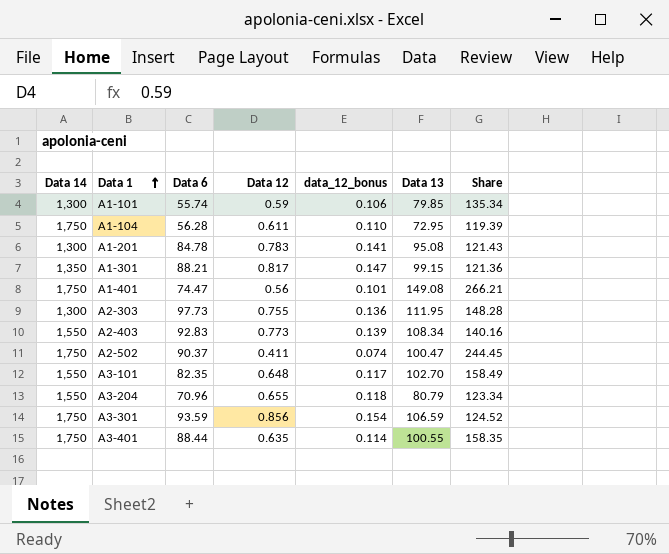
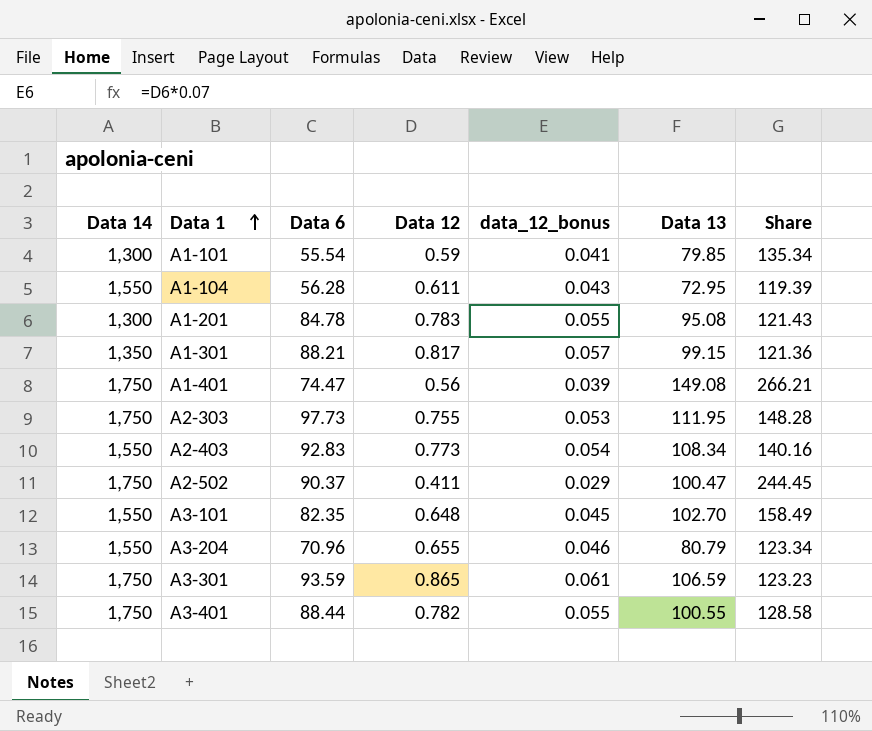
column data_12_bonus | formula: [Data 12] * 0.18 -> [Data 12] * 0.07
А1-101 | Data 6: 55.74 -> 55.54
А1-104 | Data 14: 1,750 -> 1,550
А2-303 | Data 14: 1,300 -> 1,750
А3-301 | Data 12: 0.856 -> 0.865
А3-301 | Share: 124.52 -> 123.23
А3-401 | Data 12: 0.635 -> 0.782
А3-401 | Share: 158.35 -> 128.58

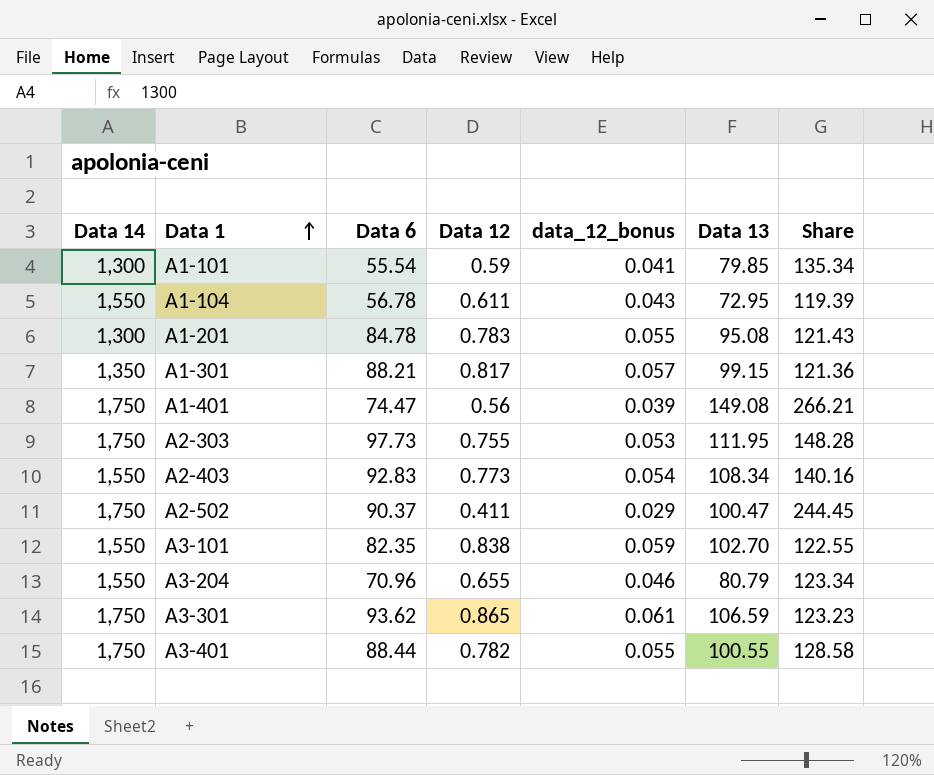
А1-104 | Data 6: 56.28 -> 56.78
А3-101 | Data 12: 0.648 -> 0.838
А3-101 | data_12_bonus: 0.045 -> 0.059
А3-101 | Share: 158.49 -> 122.55
А3-301 | Data 6: 93.59 -> 93.62

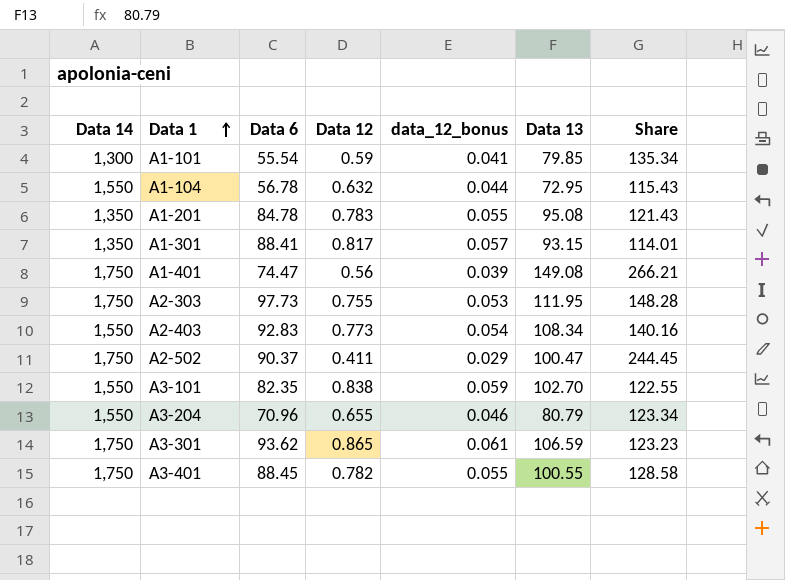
А1-104 | Data 12: 0.611 -> 0.632
А1-104 | data_12_bonus: 0.043 -> 0.044
А1-104 | Share: 119.39 -> 115.43
А1-201 | Data 14: 1,300 -> 1,350
А1-301 | Data 6: 88.21 -> 88.41
А1-301 | Data 13: 99.15 -> 93.15
А1-301 | Share: 121.36 -> 114.01
А3-401 | Data 6: 88.44 -> 88.45

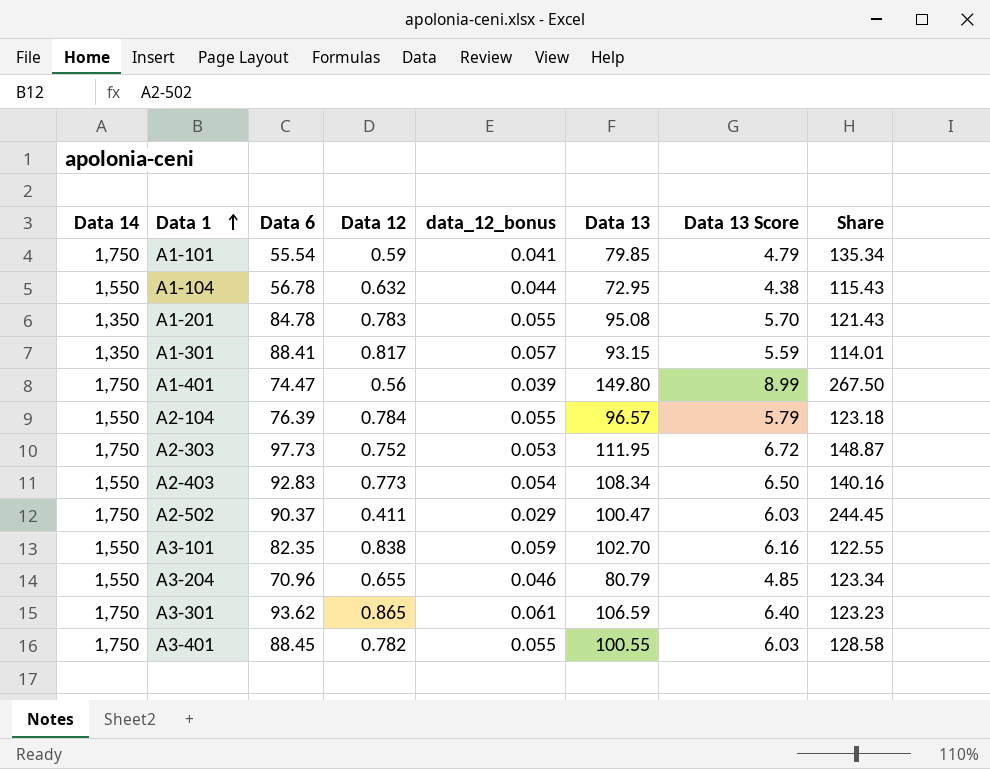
column Data 13 Score | formula: none -> [Data 13] * 0.06
А1-101 | Data 14: 1,300 -> 1,750
А1-401 | Data 13: 149.08 -> 149.80
А1-401 | Share: 266.21 -> 267.50
row А2-104: none -> 1,550 | 76.39 | 0.784 | 0.055 | 96.57 | 5.79 | 123.18
А2-303 | Data 12: 0.755 -> 0.752
А2-303 | Share: 148.28 -> 148.87

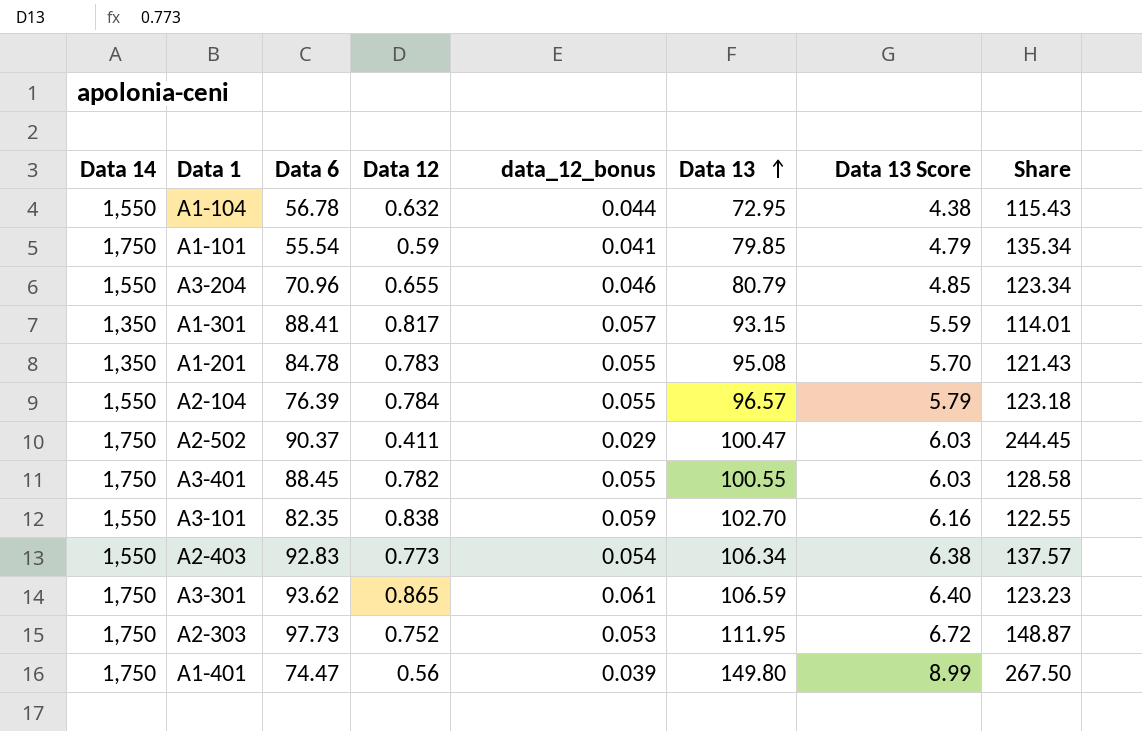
row order: Data 1 ascending -> Data 13 ascending
А2-403 | Data 13: 108.34 -> 106.34
А2-403 | Data 13 Score: 6.50 -> 6.38
А2-403 | Share: 140.16 -> 137.57

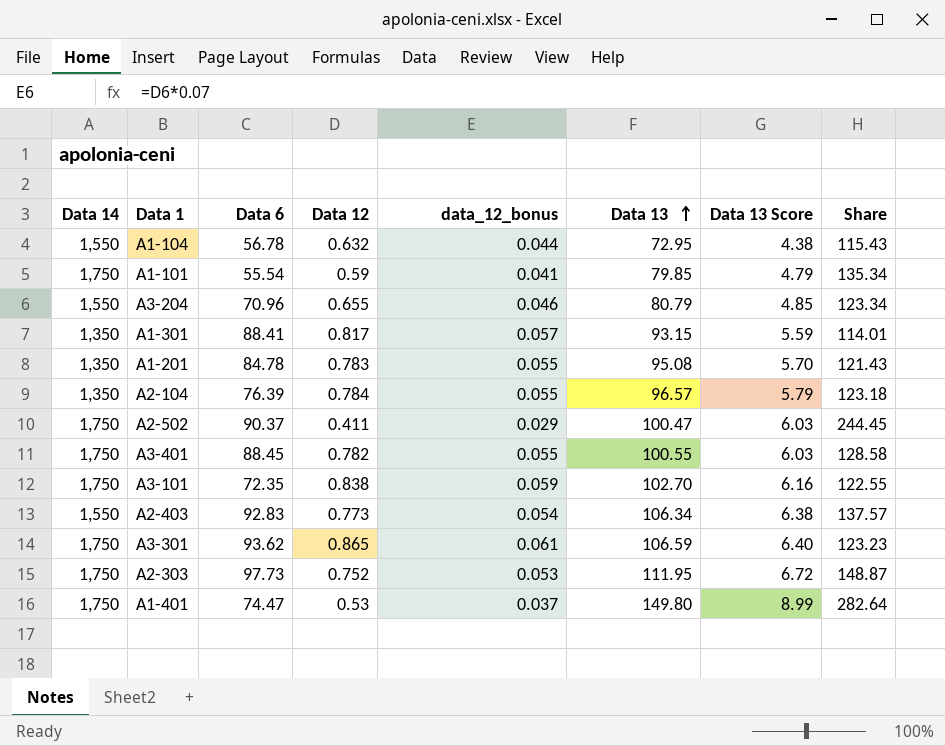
А2-104 | Data 14: 1,550 -> 1,350
А3-101 | Data 14: 1,550 -> 1,750
А3-101 | Data 6: 82.35 -> 72.35
А1-401 | Data 12: 0.56 -> 0.53
А1-401 | data_12_bonus: 0.039 -> 0.037
А1-401 | Share: 267.50 -> 282.64

